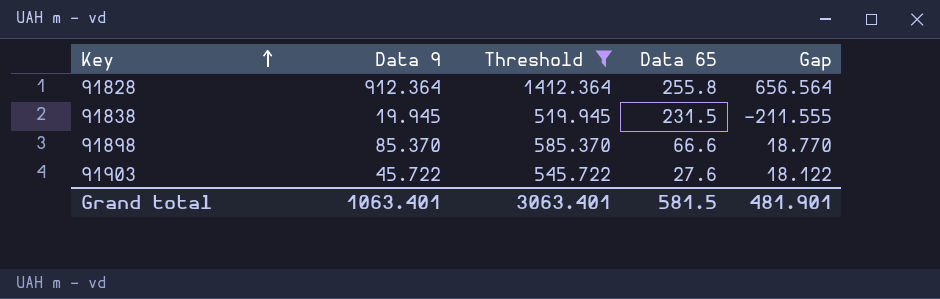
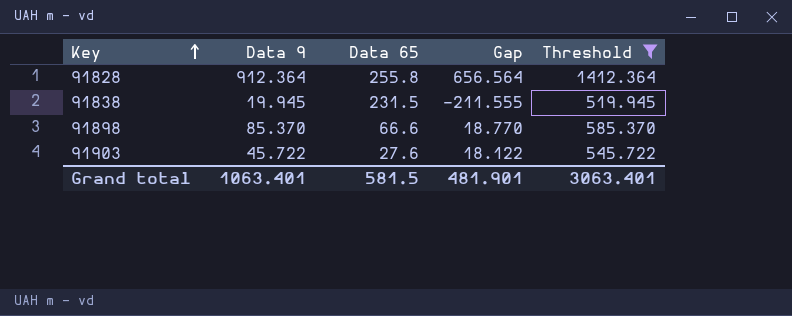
column Threshold | position: 3 -> 5

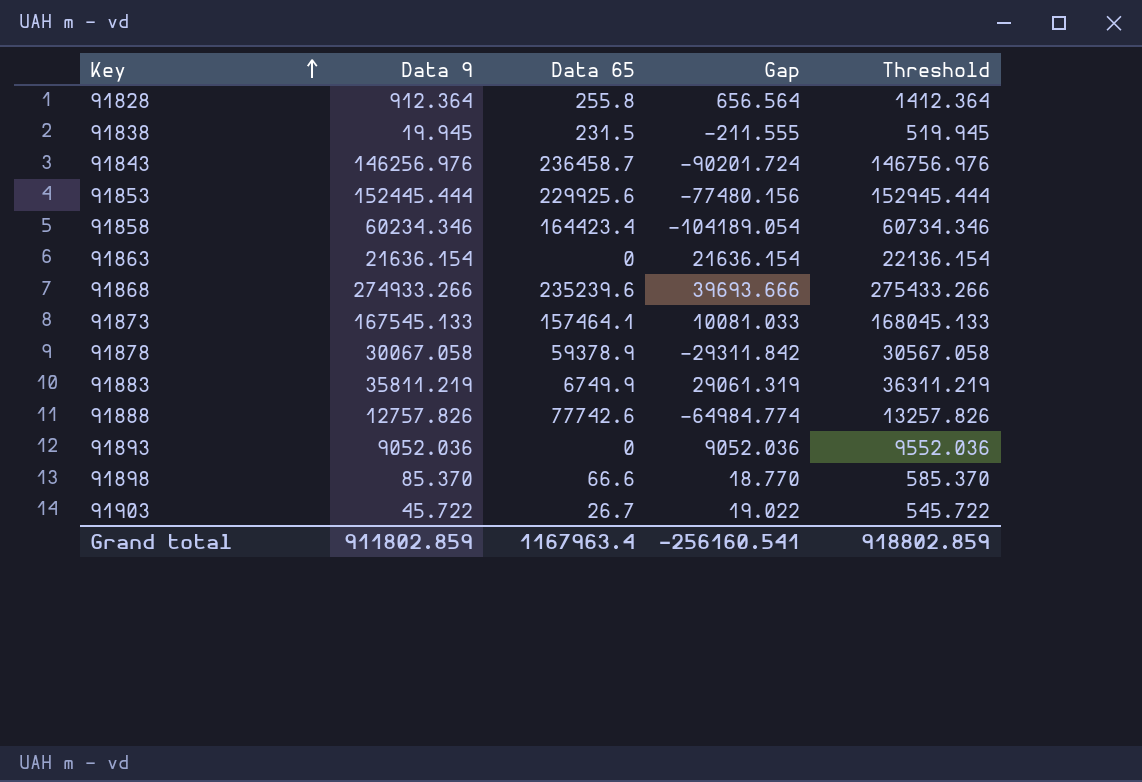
filter: Threshold <= 1412.364 -> none
91903 | Data 65: 27.6 -> 26.7
91903 | Gap: 18.122 -> 19.022
Grand total | Data 9: 1063.401 -> 911802.859
Grand total | Data 65: 581.5 -> 1167963.4
Grand total | Gap: 481.901 -> -256160.541
Grand total | Threshold: 3063.401 -> 918802.859

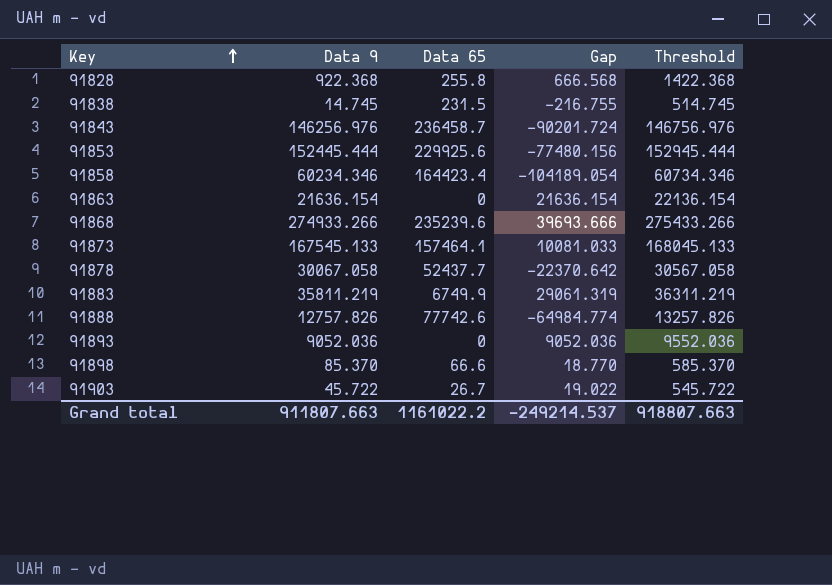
91828 | Data 9: 912.364 -> 922.368
91828 | Gap: 656.564 -> 666.568
91828 | Threshold: 1412.364 -> 1422.368
91838 | Data 9: 19.945 -> 14.745
91838 | Gap: -211.555 -> -216.755
91838 | Threshold: 519.945 -> 514.745
91878 | Data 65: 59378.9 -> 52437.7
91878 | Gap: -29311.842 -> -22370.642
Grand total | Data 9: 911802.859 -> 911807.663
Grand total | Data 65: 1167963.4 -> 1161022.2
Grand total | Gap: -256160.541 -> -249214.537
Grand total | Threshold: 918802.859 -> 918807.663

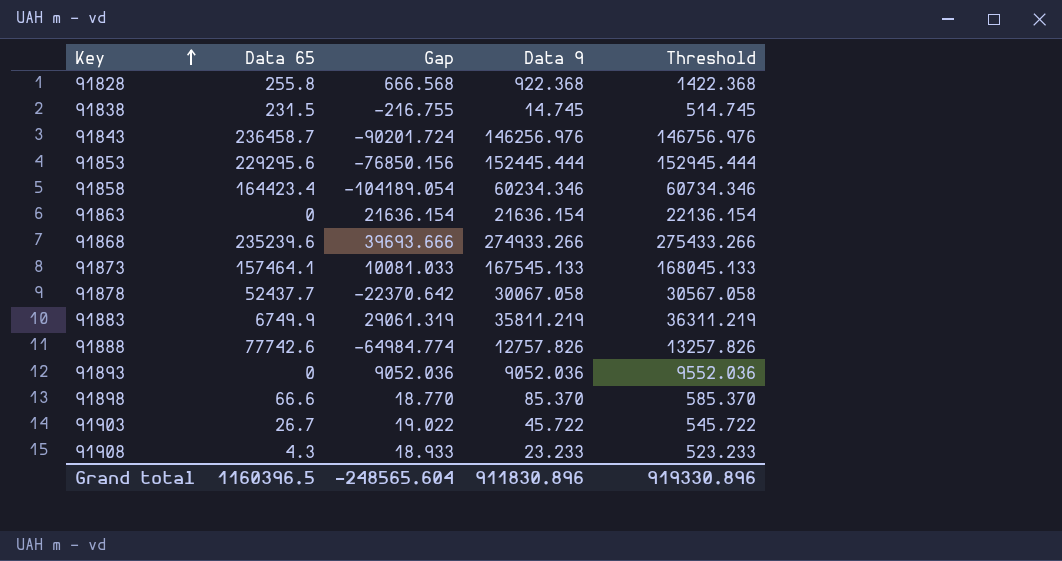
column Data 9 | position: 2 -> 4
91853 | Data 65: 229925.6 -> 229295.6
91853 | Gap: -77480.156 -> -76850.156
row 91908: none -> 4.3 | 18.933 | 23.233 | 523.233
Grand total | Data 65: 1161022.2 -> 1160396.5
Grand total | Gap: -249214.537 -> -248565.604
Grand total | Data 9: 911807.663 -> 911830.896
Grand total | Threshold: 918807.663 -> 919330.896

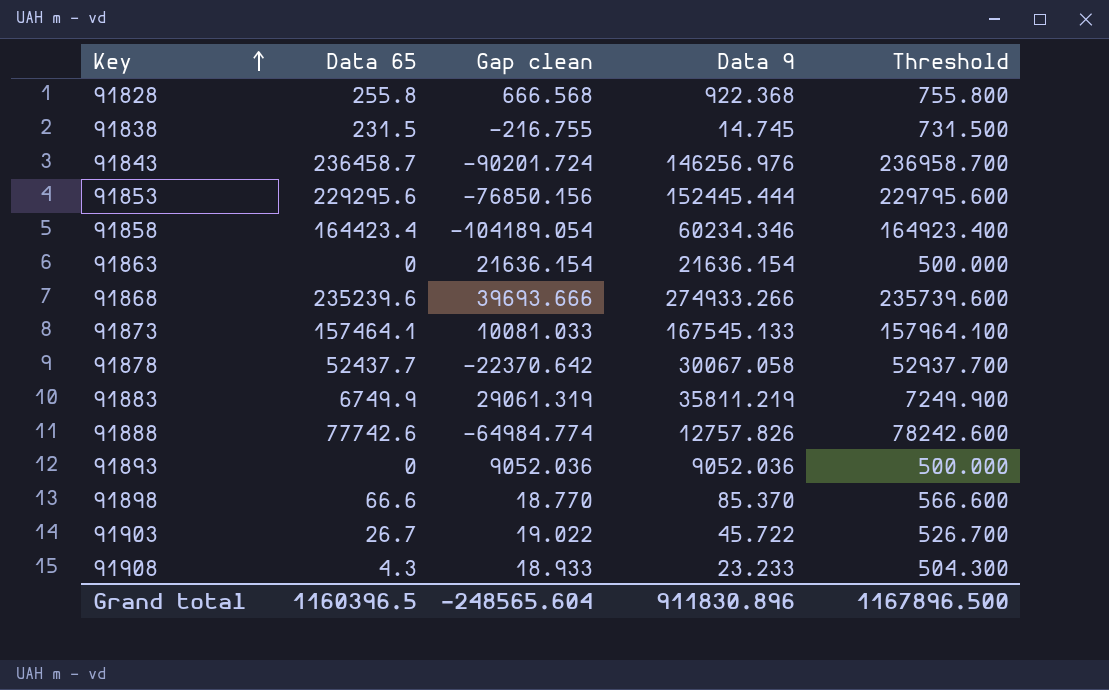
column name: Gap -> Gap clean
column Threshold | formula: [Data 9] + 500 -> [Data 65] + 500
Grand total | Threshold: 919330.896 -> 1167896.500

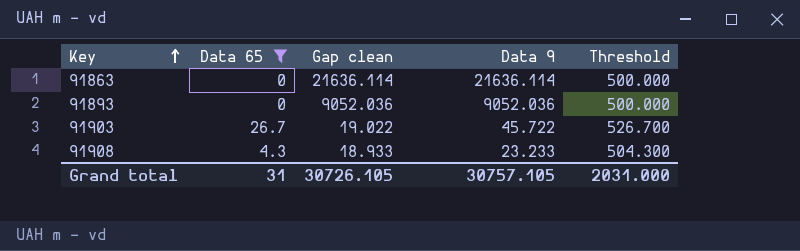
filter: none -> Data 65 <= 26.7
91863 | Gap clean: 21636.154 -> 21636.114
91863 | Data 9: 21636.154 -> 21636.114
Grand total | Data 65: 1160396.5 -> 31
Grand total | Gap clean: -248565.604 -> 30726.105
Grand total | Data 9: 911830.896 -> 30757.105
Grand total | Threshold: 1167896.500 -> 2031.000

